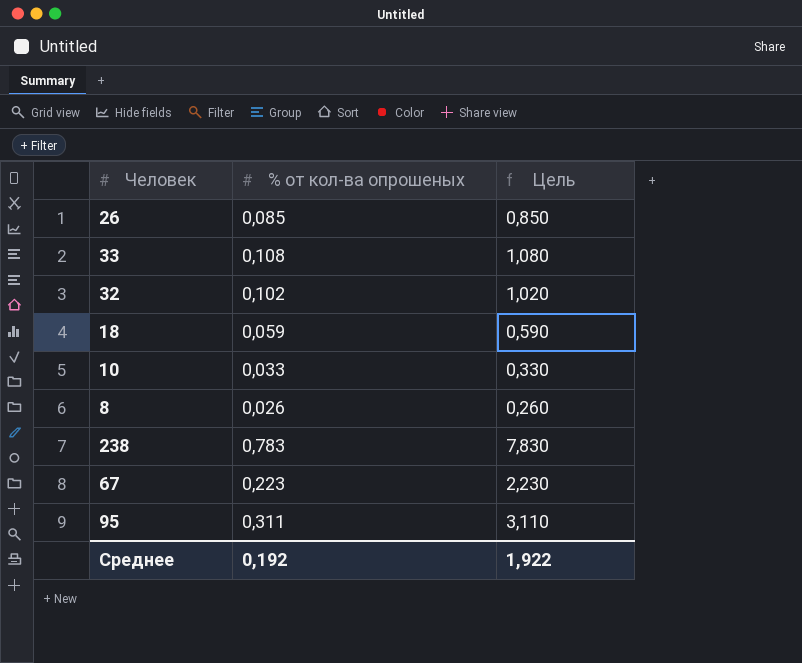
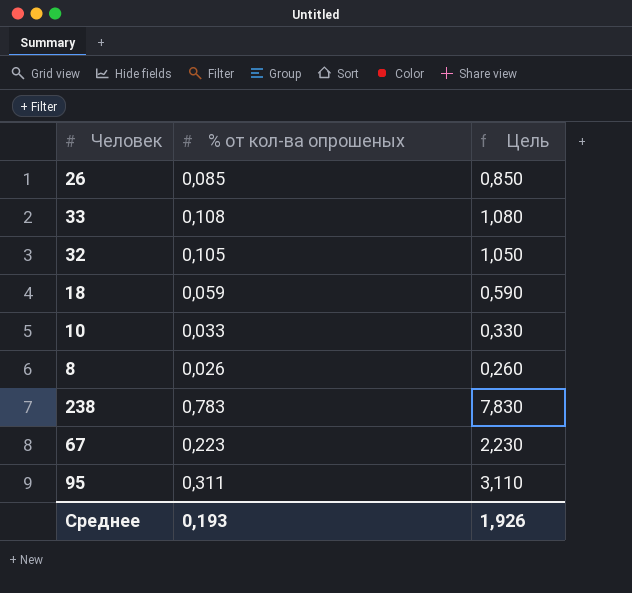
32 | % от кол-ва опрошеных: 0,102 -> 0,105
32 | Цель: 1,020 -> 1,050
Среднее | % от кол-ва опрошеных: 0,192 -> 0,193
Среднее | Цель: 1,922 -> 1,926

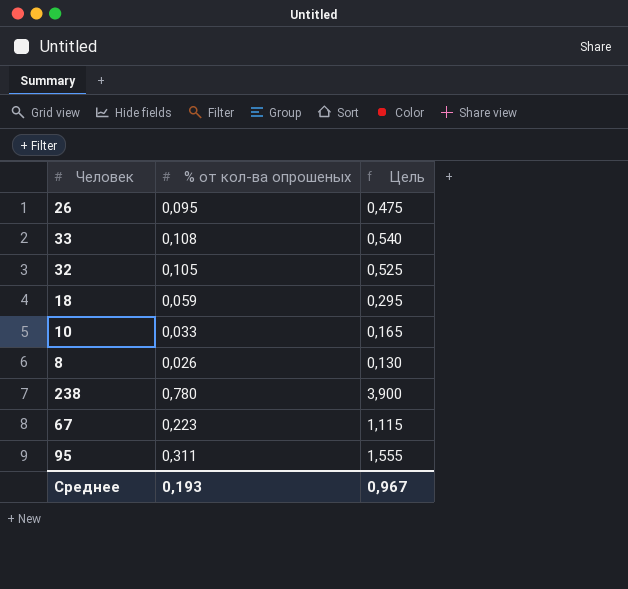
column Цель | formula: [% от кол-ва опрошеных] * 10 -> [% от кол-ва опрошеных] * 5
26 | % от кол-ва опрошеных: 0,085 -> 0,095
238 | % от кол-ва опрошеных: 0,783 -> 0,780
Среднее | Цель: 1,926 -> 0,967

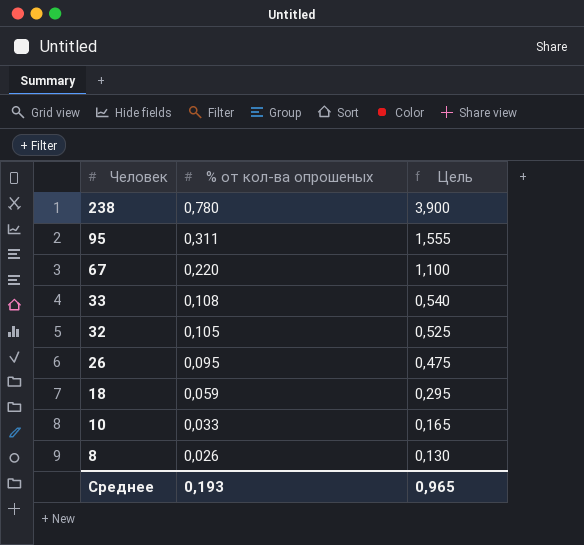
row order: none -> Человек descending
67 | % от кол-ва опрошеных: 0,223 -> 0,220
67 | Цель: 1,115 -> 1,100
Среднее | Цель: 0,967 -> 0,965

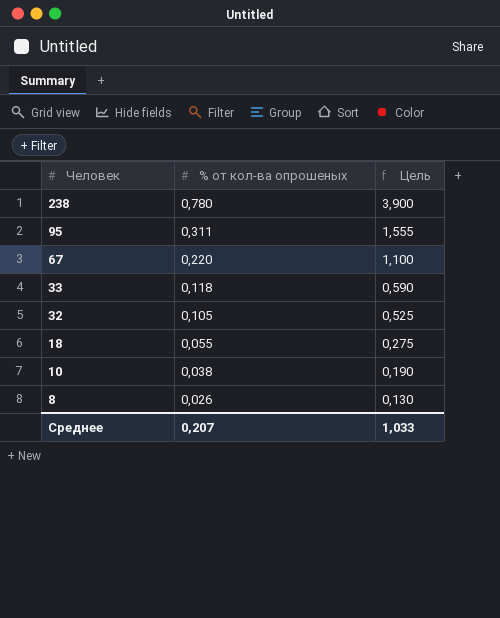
row 26: 0,095 | 0,475 -> none
33 | % от кол-ва опрошеных: 0,108 -> 0,118
33 | Цель: 0,540 -> 0,590
18 | % от кол-ва опрошеных: 0,059 -> 0,055
18 | Цель: 0,295 -> 0,275
10 | % от кол-ва опрошеных: 0,033 -> 0,038
10 | Цель: 0,165 -> 0,190
Среднее | % от кол-ва опрошеных: 0,193 -> 0,207
Среднее | Цель: 0,965 -> 1,033

